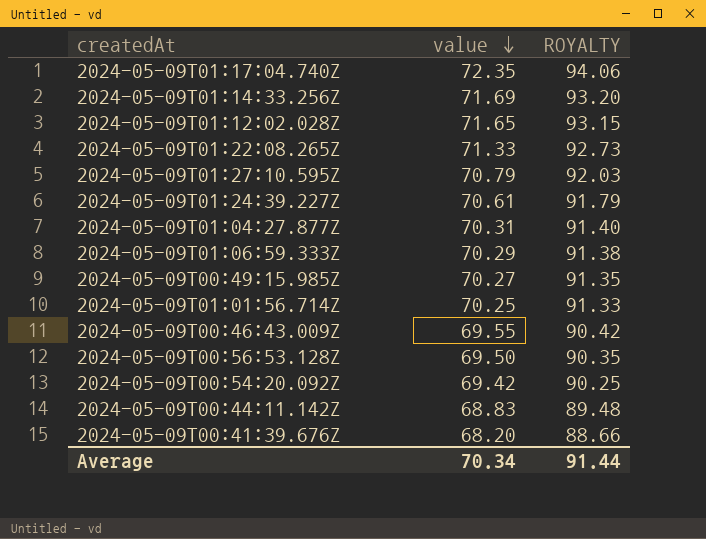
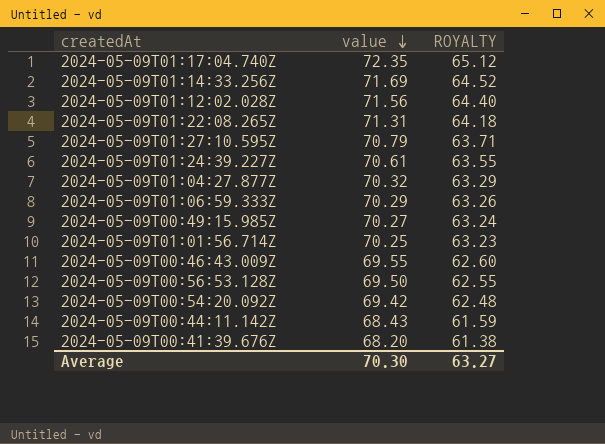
column ROYALTY | formula: [value] * 1.3 -> [value] * 0.9
2024-05-09T01:12:02.028Z | value: 71.65 -> 71.56
2024-05-09T01:22:08.265Z | value: 71.33 -> 71.31
2024-05-09T01:04:27.877Z | value: 70.31 -> 70.32
2024-05-09T00:44:11.142Z | value: 68.83 -> 68.43
Average | value: 70.34 -> 70.30
Average | ROYALTY: 91.44 -> 63.27

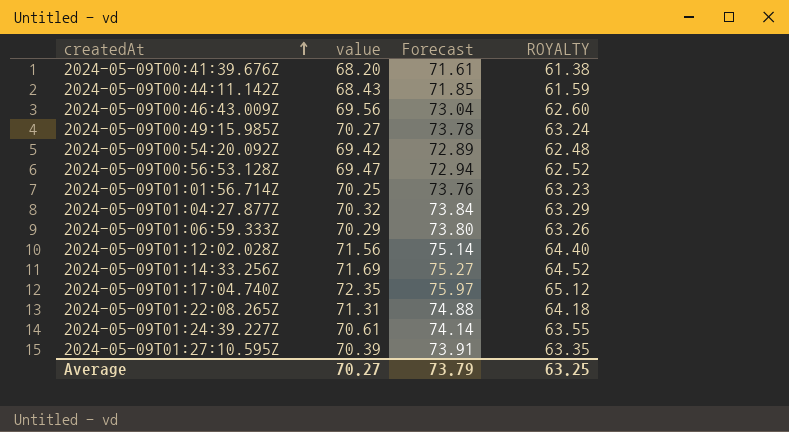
row order: value descending -> createdAt ascending
column Forecast | formula: none -> [value] * 1.05
2024-05-09T00:46:43.009Z | value: 69.55 -> 69.56
2024-05-09T00:56:53.128Z | value: 69.50 -> 69.47
2024-05-09T00:56:53.128Z | ROYALTY: 62.55 -> 62.52
2024-05-09T01:27:10.595Z | value: 70.79 -> 70.39
2024-05-09T01:27:10.595Z | ROYALTY: 63.71 -> 63.35
Average | value: 70.30 -> 70.27
Average | ROYALTY: 63.27 -> 63.25

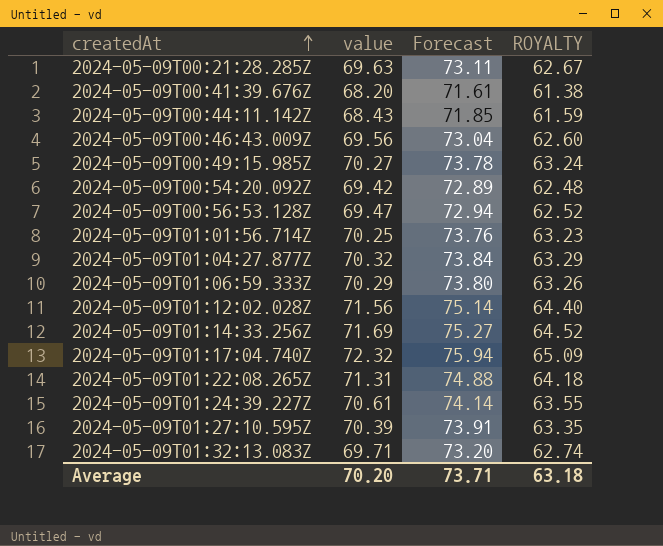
row 2024-05-09T00:21:28.285Z: none -> 69.63 | 73.11 | 62.67
2024-05-09T01:17:04.740Z | value: 72.35 -> 72.32
2024-05-09T01:17:04.740Z | Forecast: 75.97 -> 75.94
2024-05-09T01:17:04.740Z | ROYALTY: 65.12 -> 65.09
row 2024-05-09T01:32:13.083Z: none -> 69.71 | 73.20 | 62.74
Average | value: 70.27 -> 70.20
Average | Forecast: 73.79 -> 73.71
Average | ROYALTY: 63.25 -> 63.18

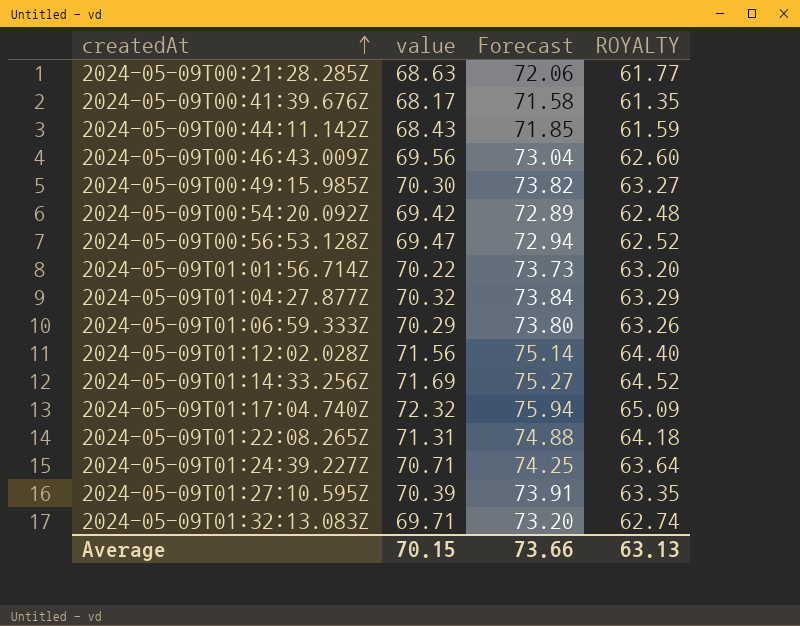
2024-05-09T00:21:28.285Z | value: 69.63 -> 68.63
2024-05-09T00:21:28.285Z | Forecast: 73.11 -> 72.06
2024-05-09T00:21:28.285Z | ROYALTY: 62.67 -> 61.77
2024-05-09T00:41:39.676Z | value: 68.20 -> 68.17
2024-05-09T00:41:39.676Z | Forecast: 71.61 -> 71.58
2024-05-09T00:41:39.676Z | ROYALTY: 61.38 -> 61.35
2024-05-09T00:49:15.985Z | value: 70.27 -> 70.30
2024-05-09T00:49:15.985Z | Forecast: 73.78 -> 73.82
2024-05-09T00:49:15.985Z | ROYALTY: 63.24 -> 63.27
2024-05-09T01:01:56.714Z | value: 70.25 -> 70.22
2024-05-09T01:01:56.714Z | Forecast: 73.76 -> 73.73
2024-05-09T01:01:56.714Z | ROYALTY: 63.23 -> 63.20
2024-05-09T01:24:39.227Z | value: 70.61 -> 70.71
2024-05-09T01:24:39.227Z | Forecast: 74.14 -> 74.25
2024-05-09T01:24:39.227Z | ROYALTY: 63.55 -> 63.64
Average | value: 70.20 -> 70.15
Average | Forecast: 73.71 -> 73.66
Average | ROYALTY: 63.18 -> 63.13

